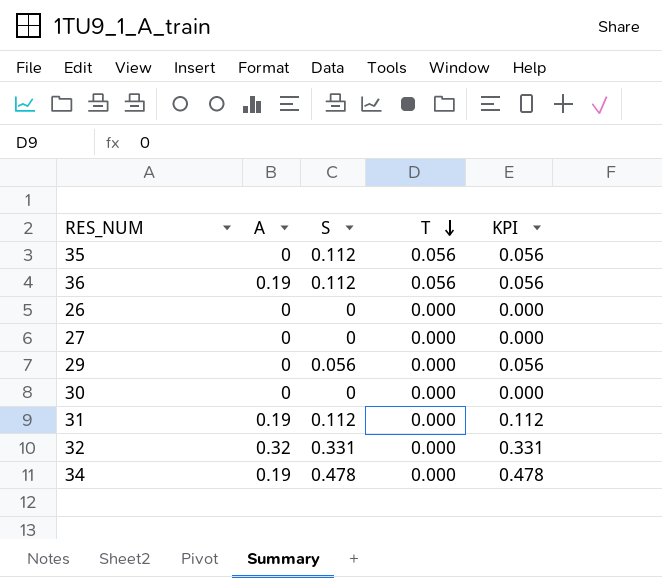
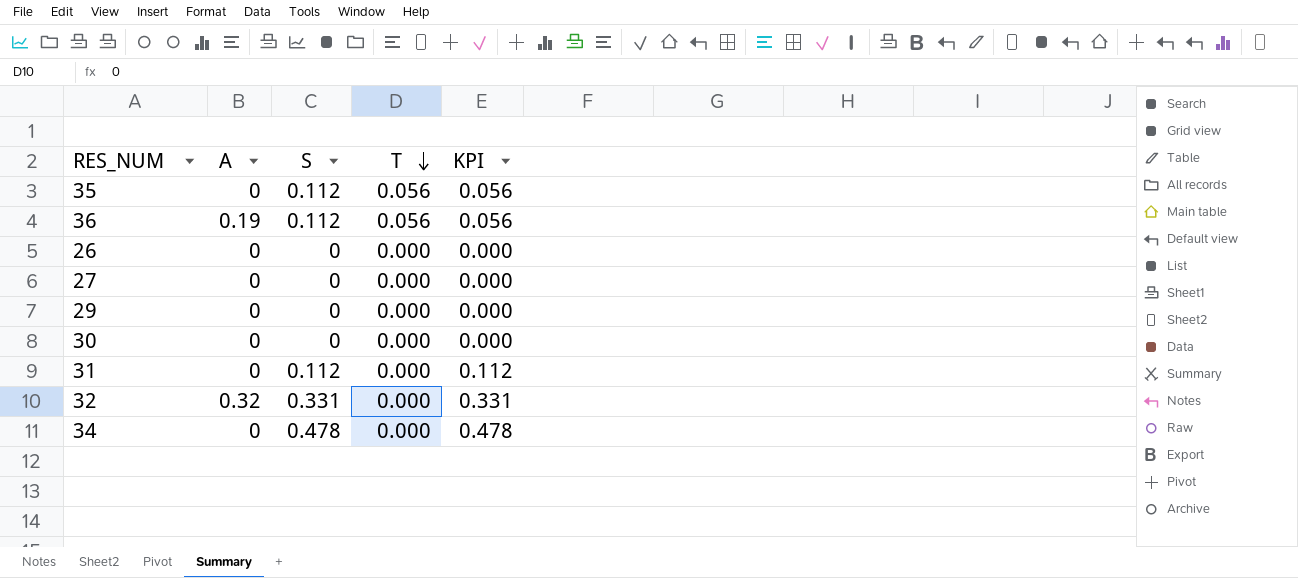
29 | S: 0.056 -> 0
29 | KPI: 0.056 -> 0.000
31 | A: 0.19 -> 0
34 | A: 0.19 -> 0

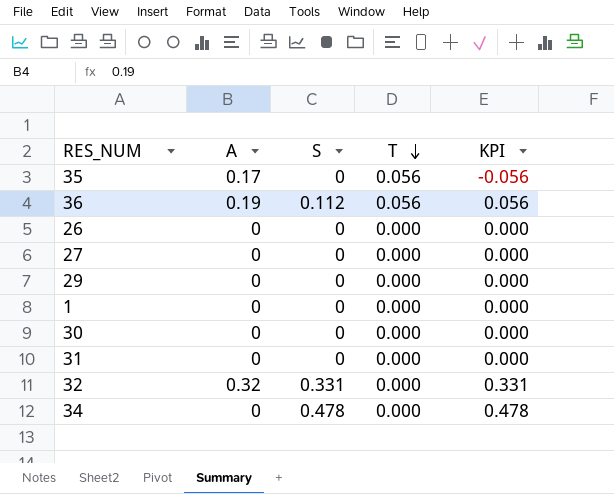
35 | A: 0 -> 0.17
35 | S: 0.112 -> 0
35 | KPI: 0.056 -> -0.056
row 1: none -> 0 | 0 | 0.000 | 0.000
31 | S: 0.112 -> 0
31 | KPI: 0.112 -> 0.000

